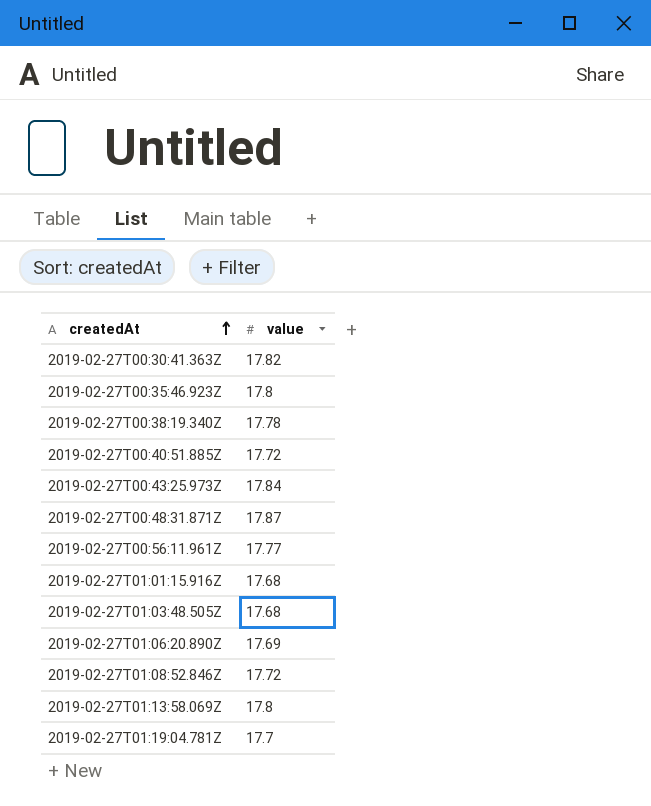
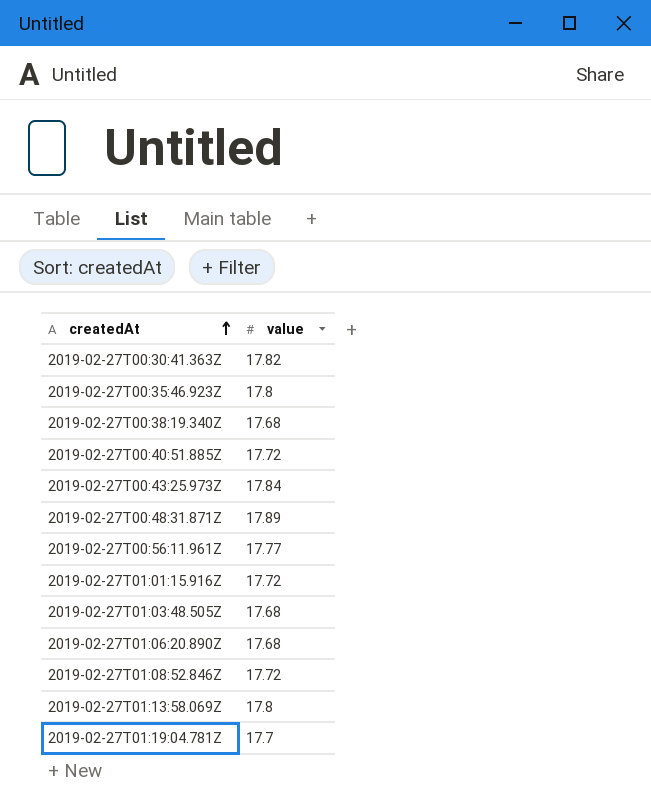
2019-02-27T00:38:19.340Z | value: 17.78 -> 17.68
2019-02-27T00:48:31.871Z | value: 17.87 -> 17.89
2019-02-27T01:01:15.916Z | value: 17.68 -> 17.72
2019-02-27T01:06:20.890Z | value: 17.69 -> 17.68

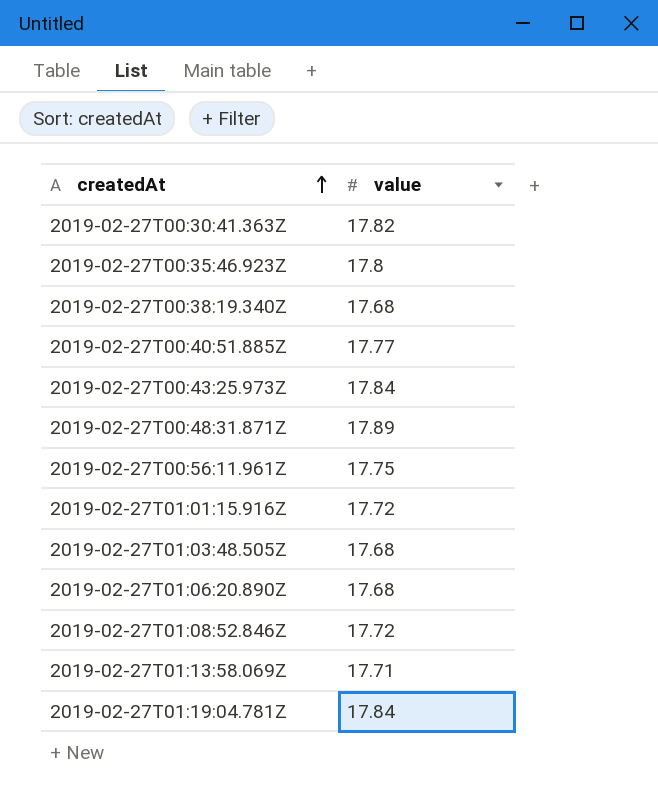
2019-02-27T00:40:51.885Z | value: 17.72 -> 17.77
2019-02-27T00:56:11.961Z | value: 17.77 -> 17.75
2019-02-27T01:13:58.069Z | value: 17.8 -> 17.71
2019-02-27T01:19:04.781Z | value: 17.7 -> 17.84

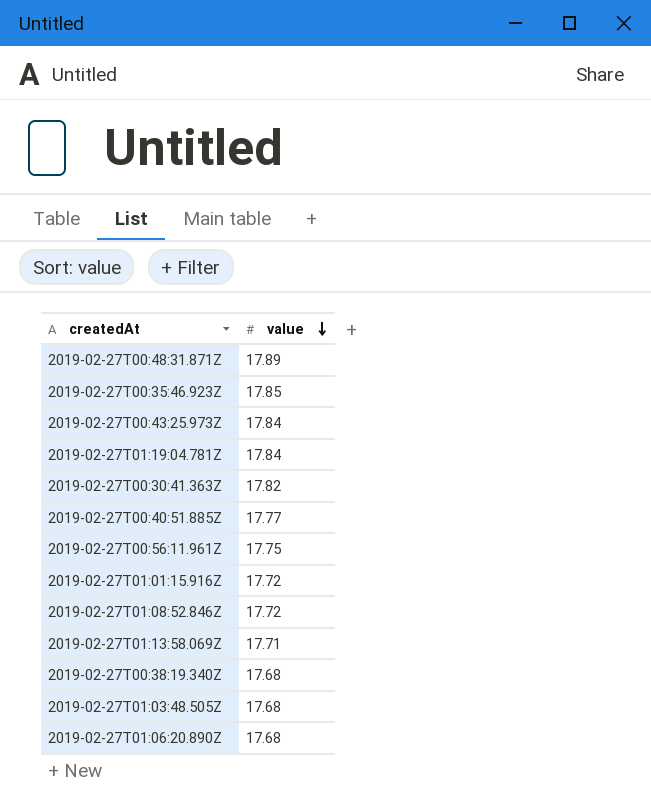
row order: createdAt ascending -> value descending
2019-02-27T00:35:46.923Z | value: 17.8 -> 17.85

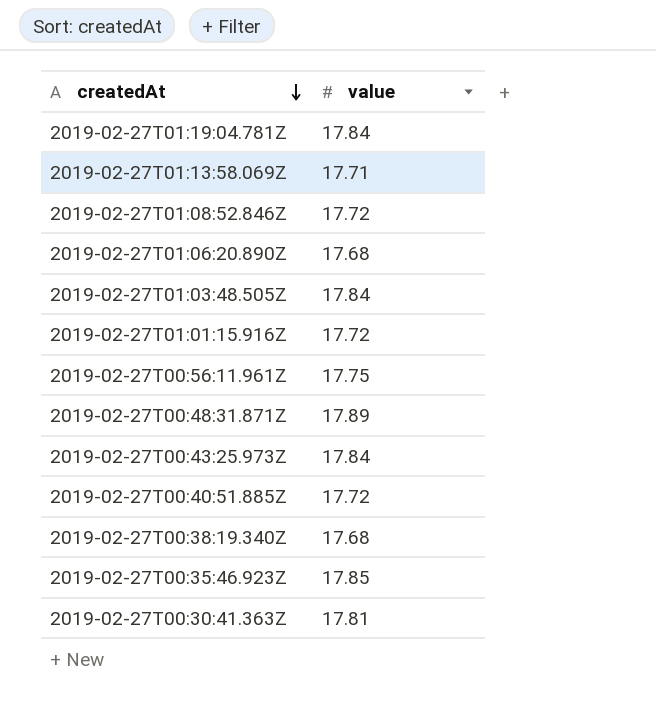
row order: value descending -> createdAt descending
2019-02-27T01:03:48.505Z | value: 17.68 -> 17.84
2019-02-27T00:40:51.885Z | value: 17.77 -> 17.72
2019-02-27T00:30:41.363Z | value: 17.82 -> 17.81

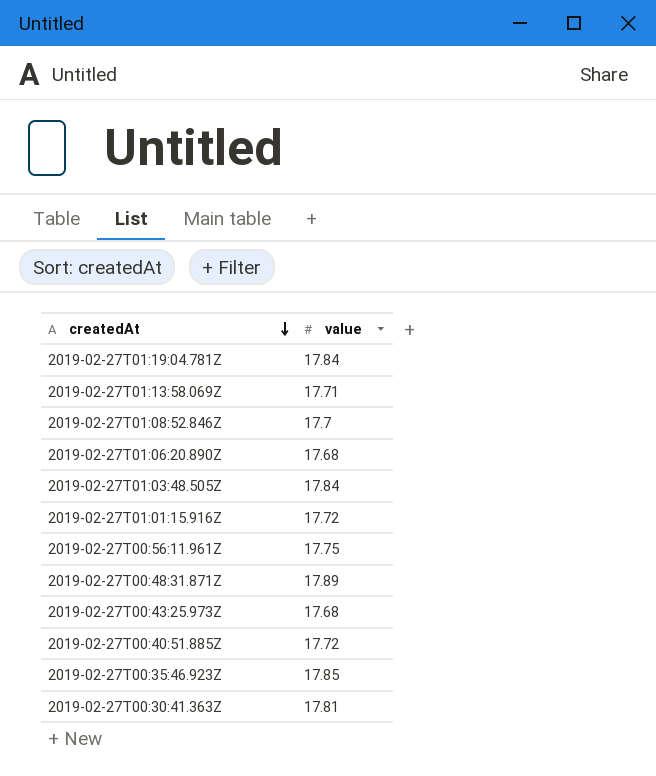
row 2019-02-27T00:38:19.340Z: 17.68 -> none
2019-02-27T01:08:52.846Z | value: 17.72 -> 17.7
2019-02-27T00:43:25.973Z | value: 17.84 -> 17.68

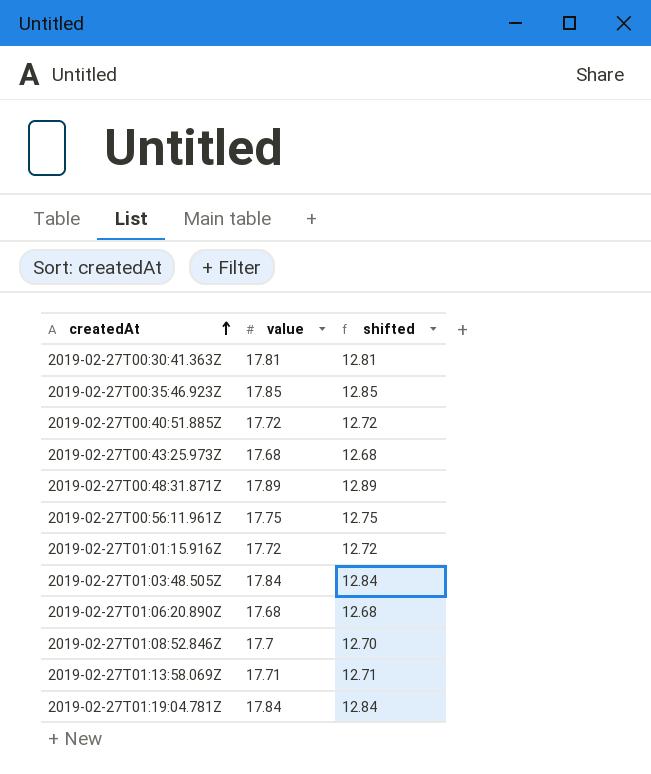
row order: createdAt descending -> createdAt ascending
column shifted | formula: none -> [value] - 5

